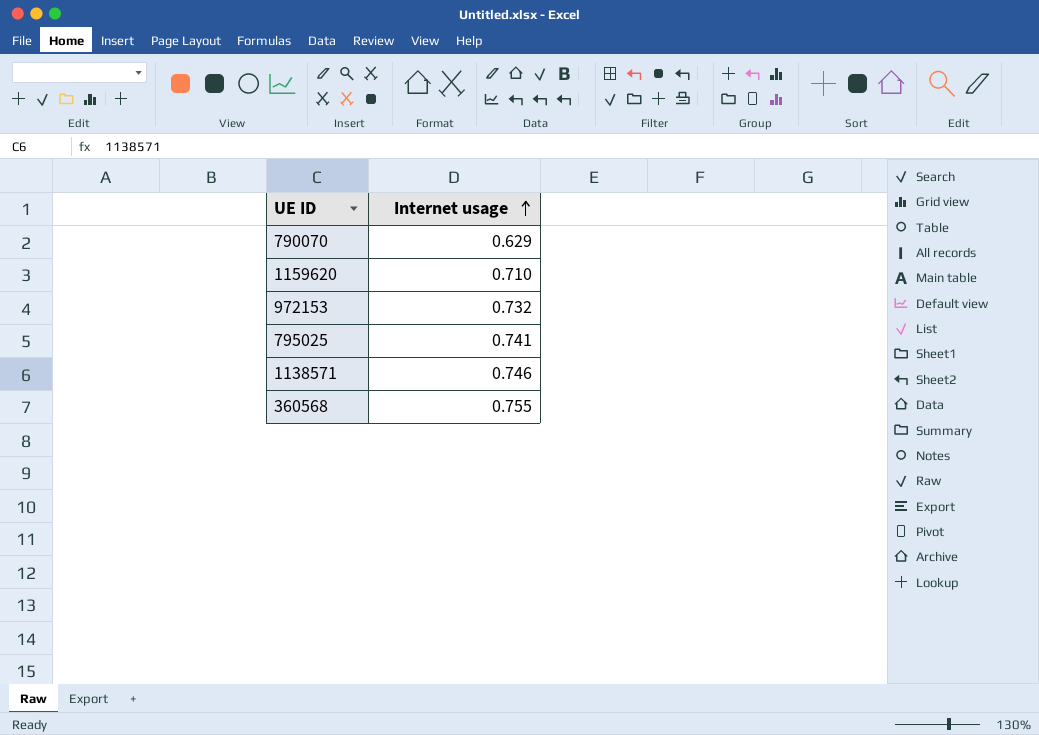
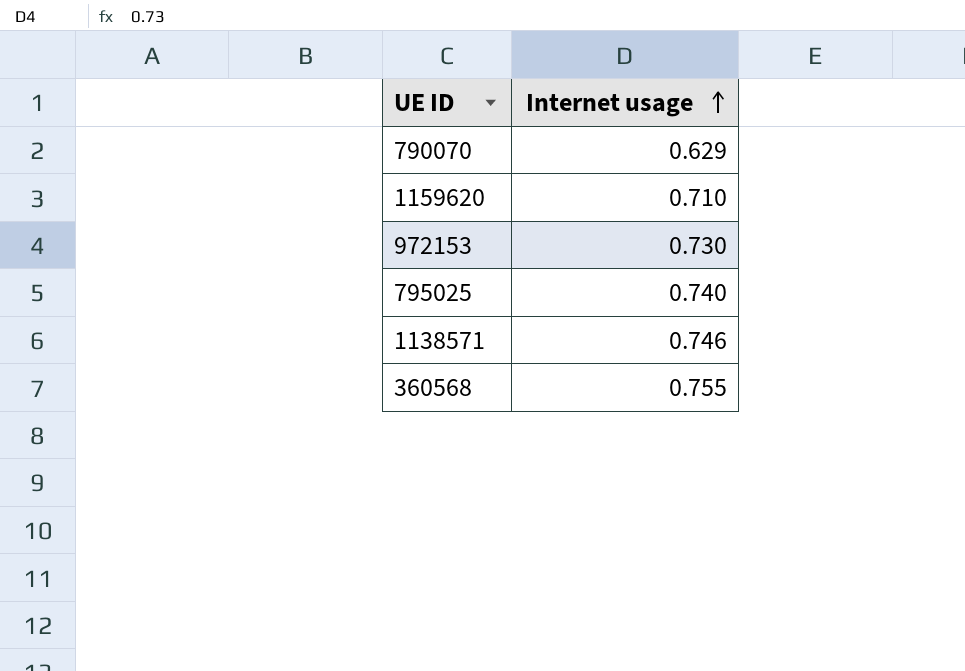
972153 | Internet usage: 0.732 -> 0.730
795025 | Internet usage: 0.741 -> 0.740

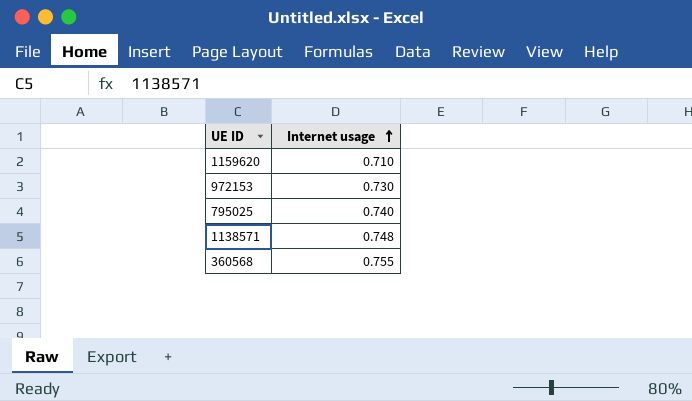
row 790070: 0.629 -> none
1138571 | Internet usage: 0.746 -> 0.748

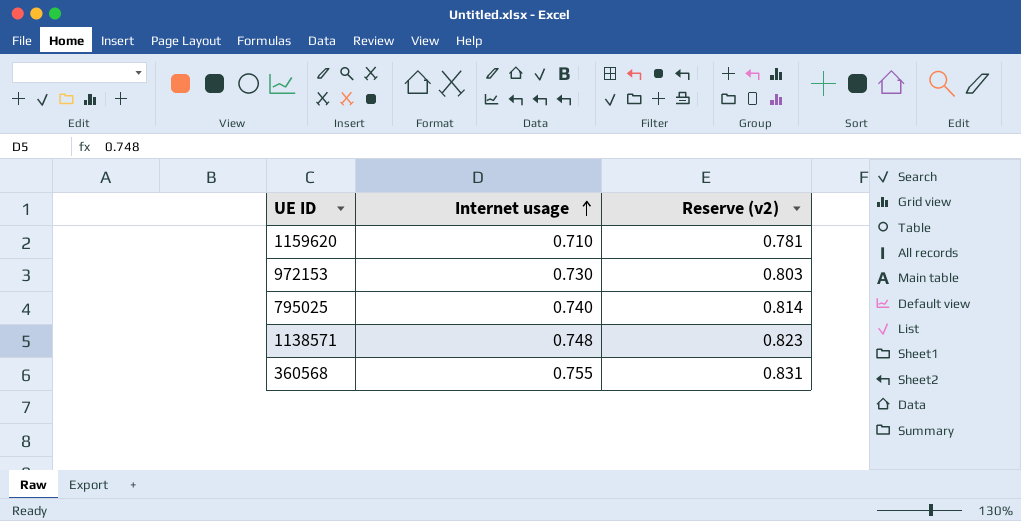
column Reserve (v2) | formula: none -> [Internet usage] * 1.1

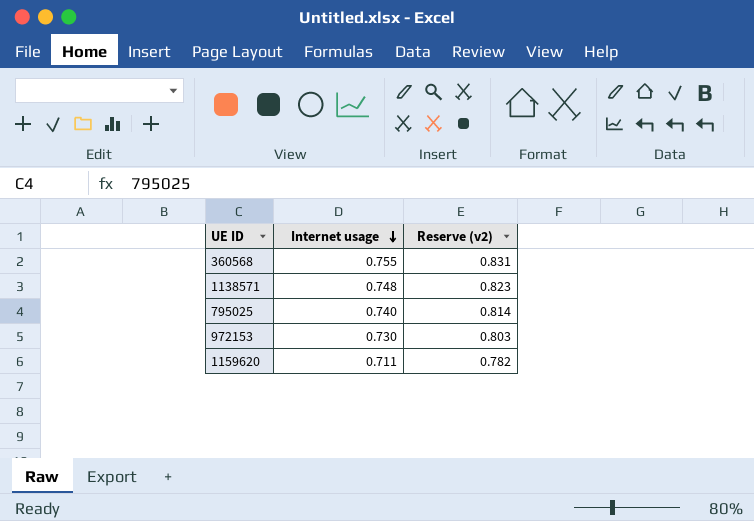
row order: Internet usage ascending -> Internet usage descending
1159620 | Internet usage: 0.710 -> 0.711
1159620 | Reserve (v2): 0.781 -> 0.782

